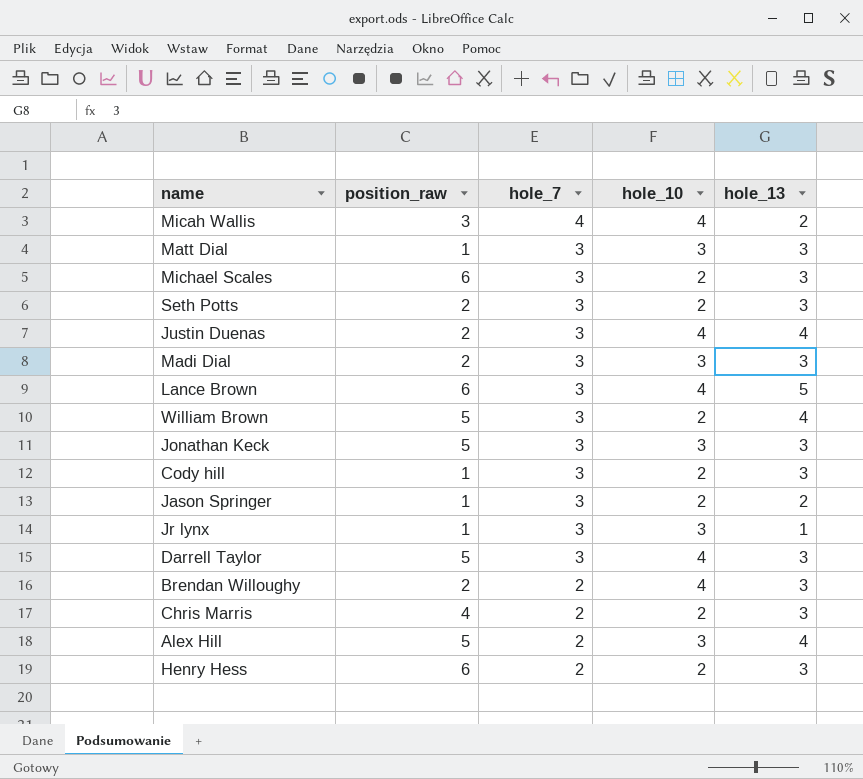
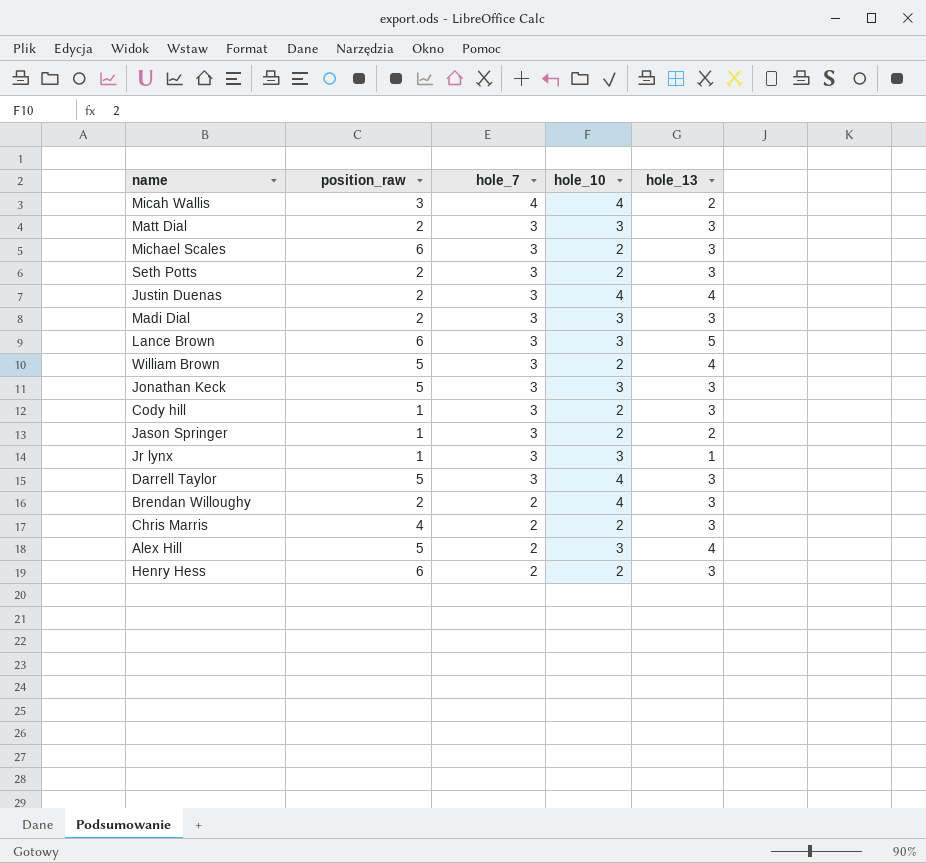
Matt Dial | position_raw: 1 -> 2
Lance Brown | hole_10: 4 -> 3

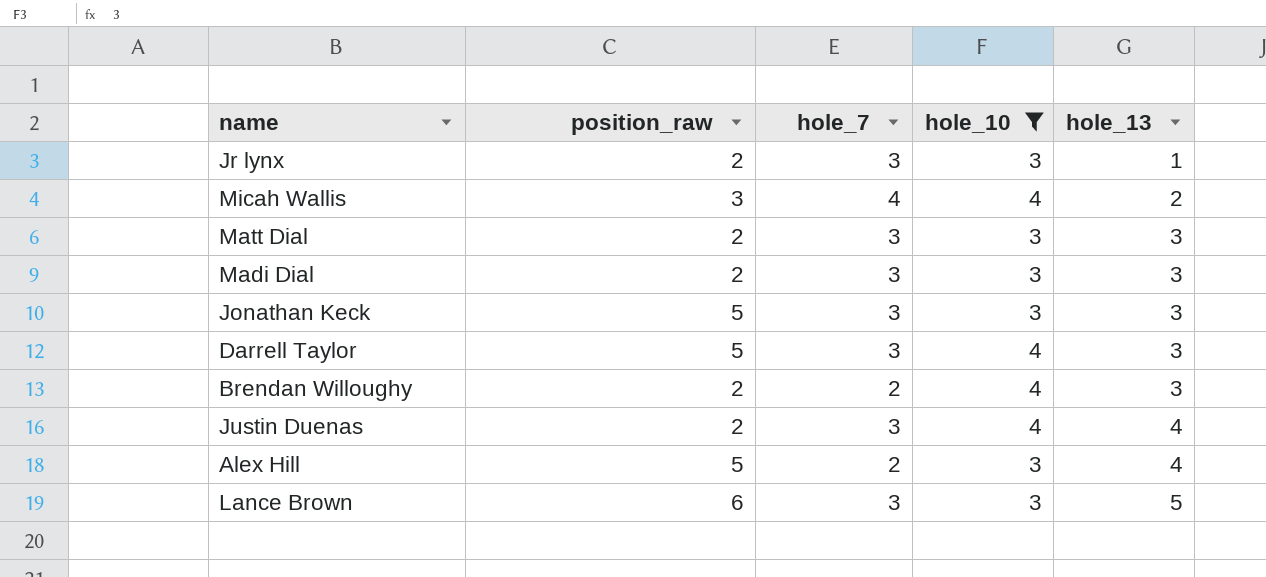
filter: none -> hole_10 != 2
row order: hole_7 descending -> hole_13 ascending
Jr lynx | position_raw: 1 -> 2

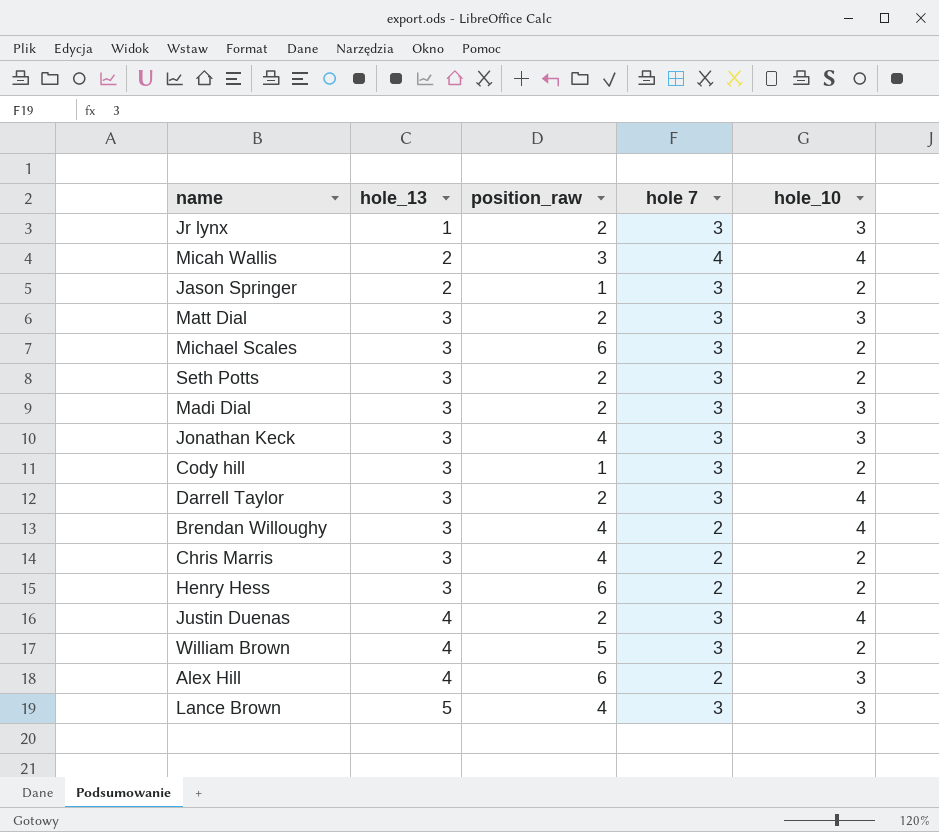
filter: hole_10 != 2 -> none
column hole_13 | position: 5 -> 2
column name: hole_7 -> hole 7
Jonathan Keck | position_raw: 5 -> 4
Darrell Taylor | position_raw: 5 -> 2
Brendan Willoughy | position_raw: 2 -> 4
Alex Hill | position_raw: 5 -> 6
Lance Brown | position_raw: 6 -> 4

